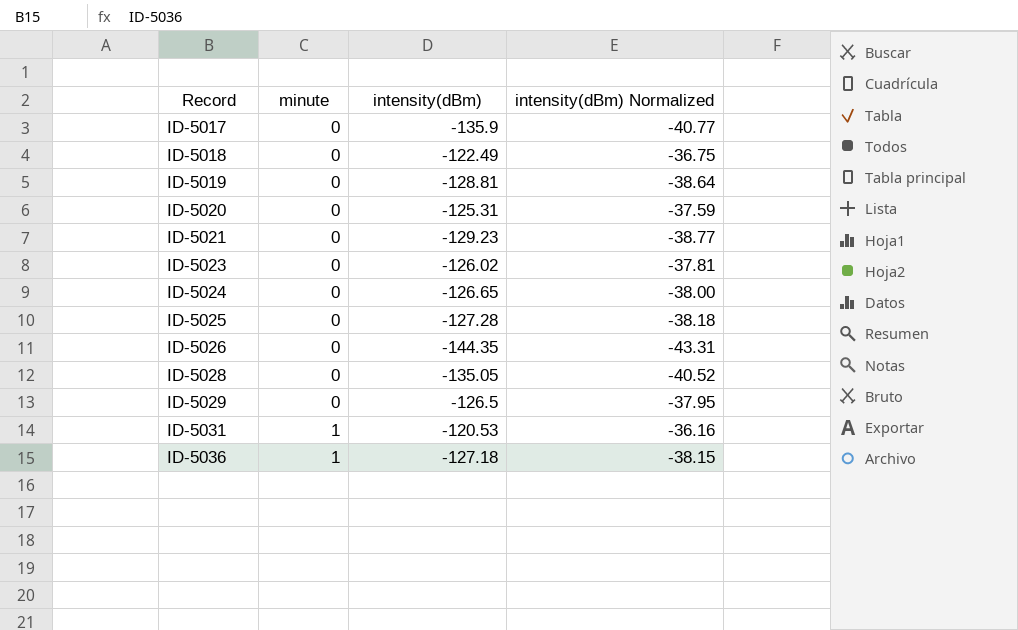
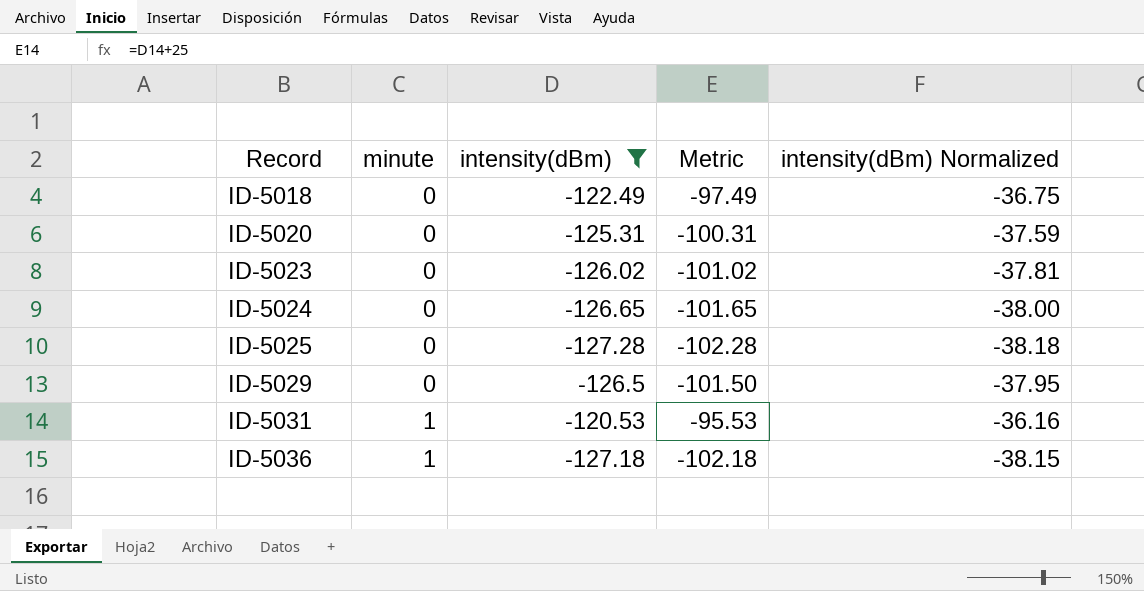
filter: none -> intensity(dBm) >= -127.28
column Metric | formula: none -> [intensity(dBm)] + 25

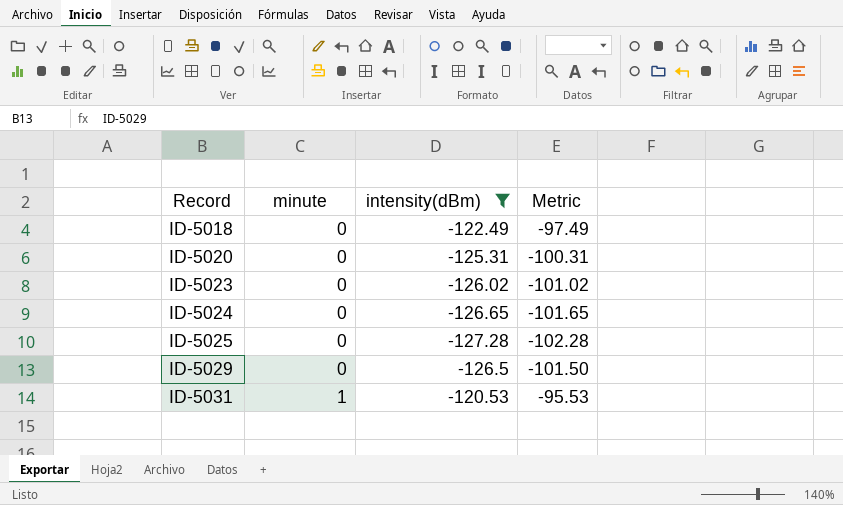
column intensity(dBm) Normalized | formula: [intensity(dBm)] * 0.3 -> none
row ID-5036: 1 | -127.18 | -102.18 | -38.15 -> none

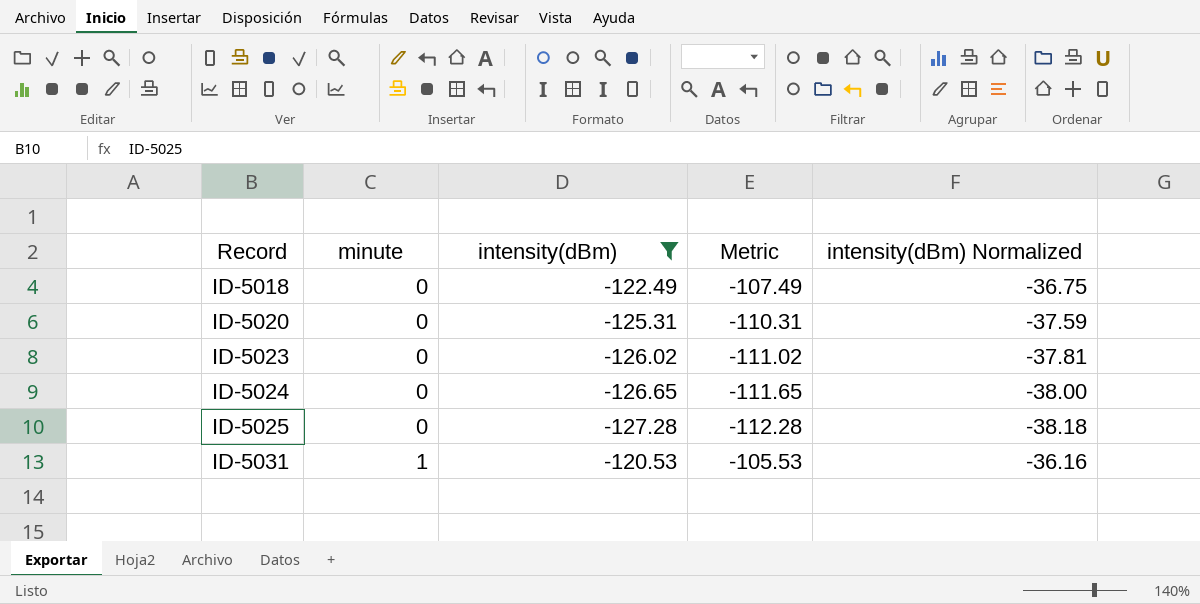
column Metric | formula: [intensity(dBm)] + 25 -> [intensity(dBm)] + 15
column intensity(dBm) Normalized | formula: none -> [intensity(dBm)] * 0.3
row ID-5029: 0 | -126.5 | -101.50 -> none

